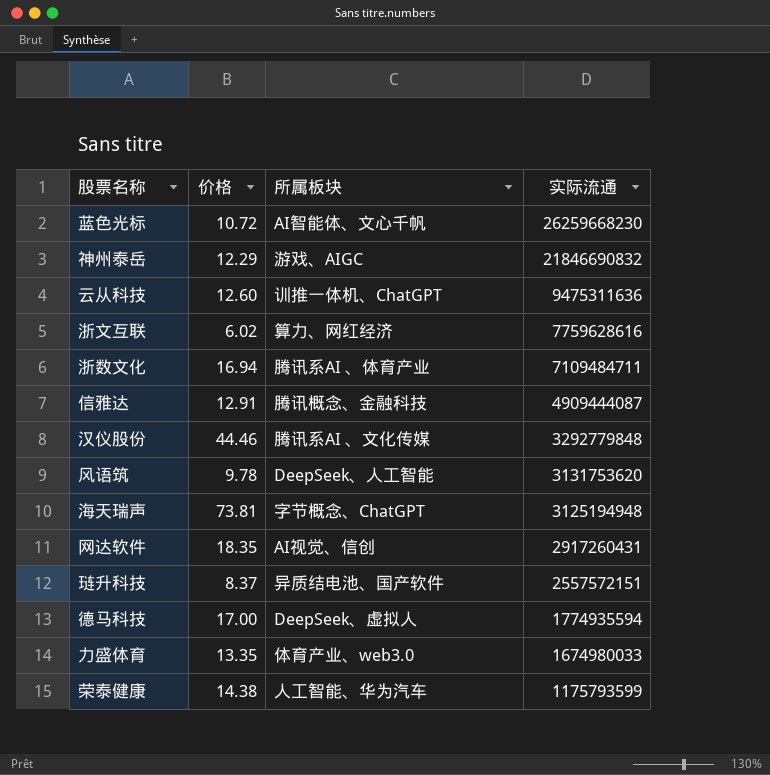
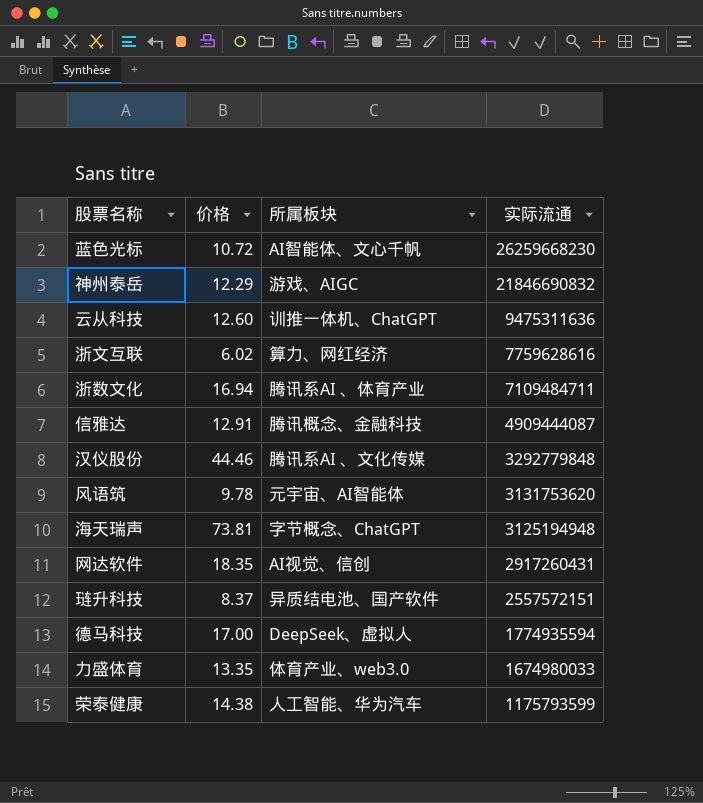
风语筑 | 所属板块: DeepSeek、人工智能 -> 元宇宙、AI智能体

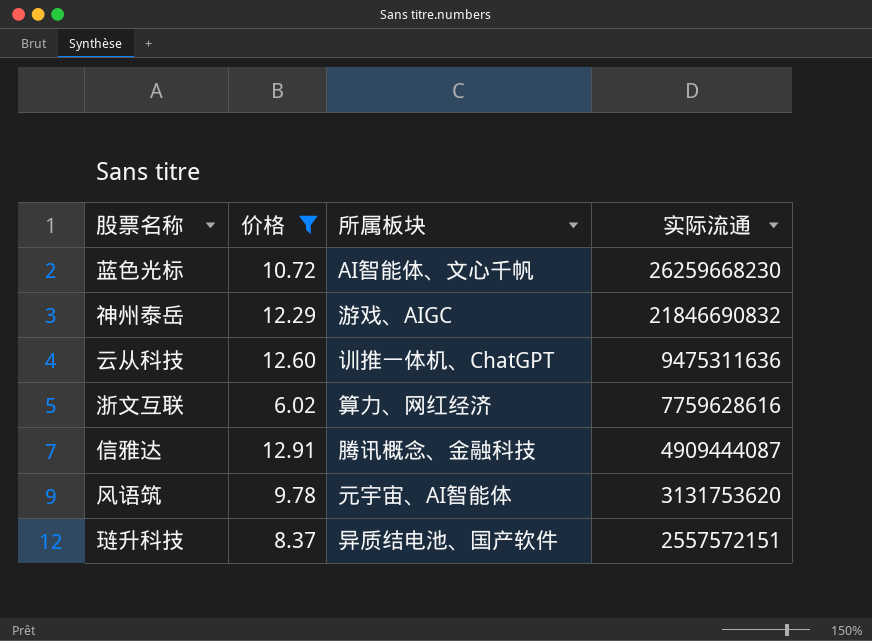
filter: none -> 价格 <= 12.91

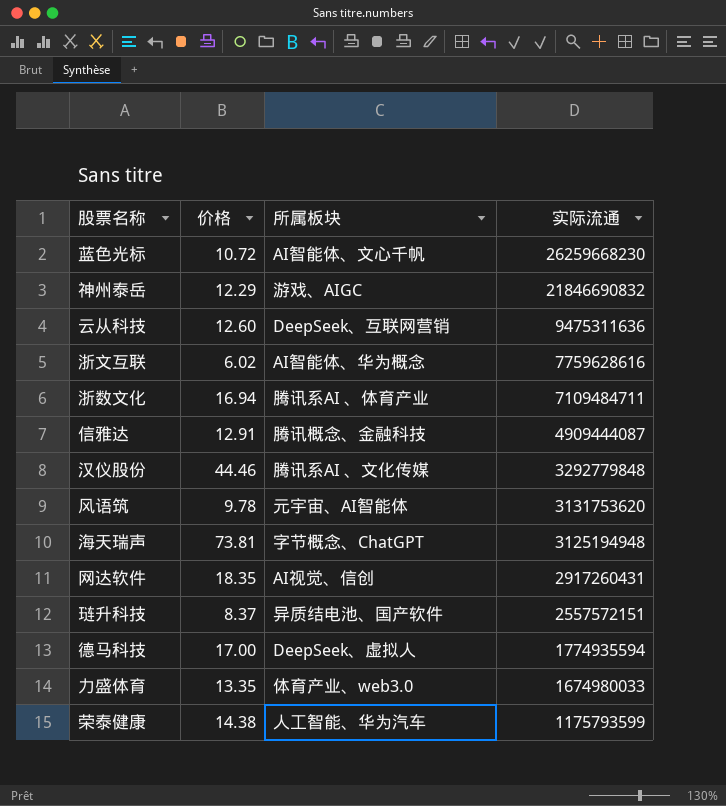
filter: 价格 <= 12.91 -> none
云从科技 | 所属板块: 训推一体机、ChatGPT -> DeepSeek、互联网营销
浙文互联 | 所属板块: 算力、网红经济 -> AI智能体、华为概念

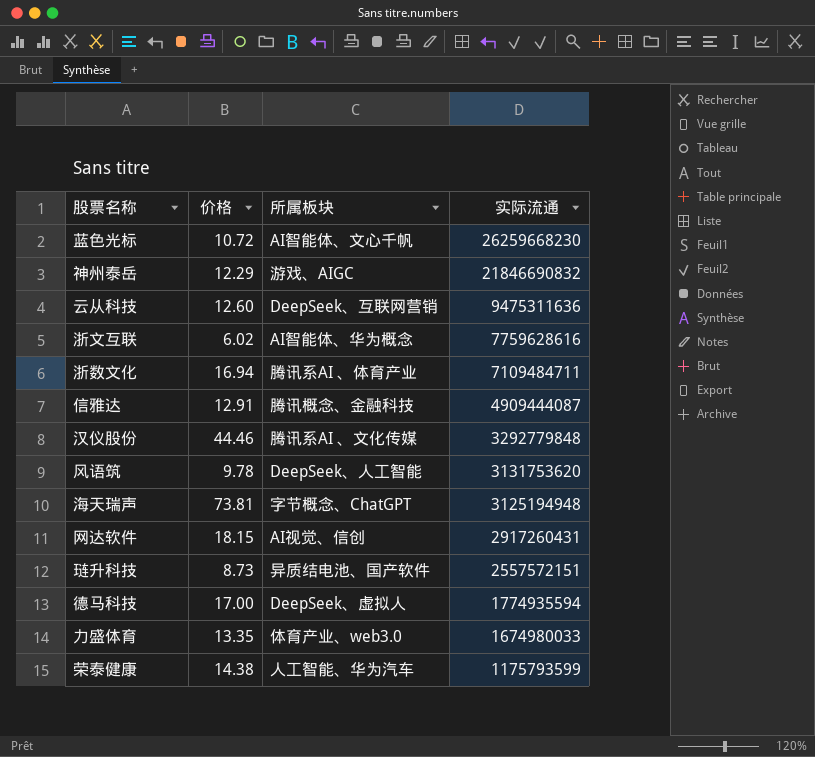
风语筑 | 所属板块: 元宇宙、AI智能体 -> DeepSeek、人工智能
网达软件 | 价格: 18.35 -> 18.15
琏升科技 | 价格: 8.37 -> 8.73

